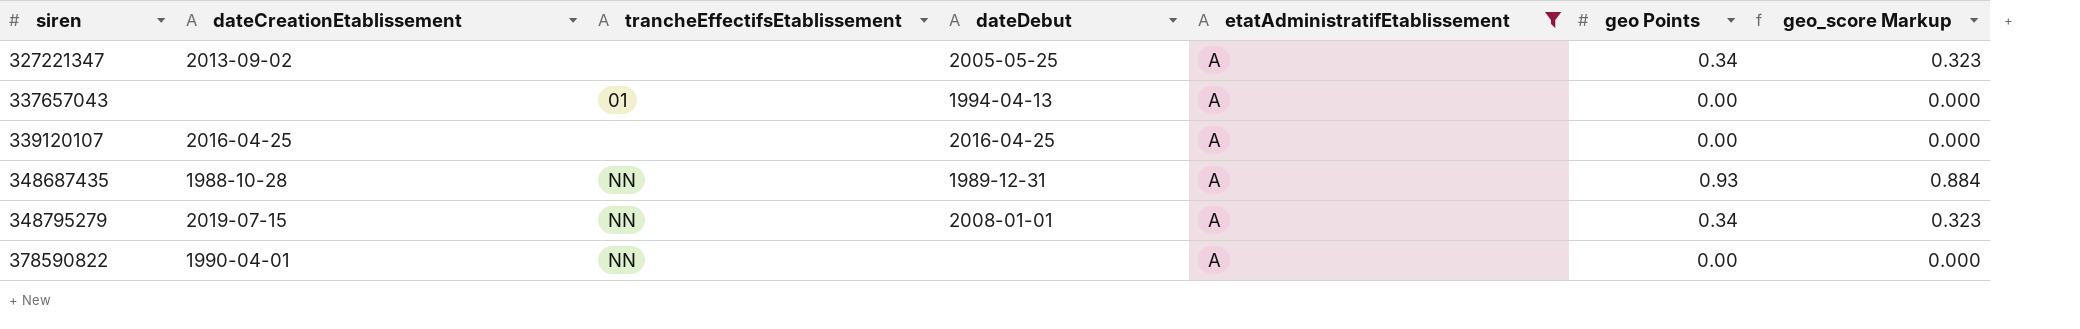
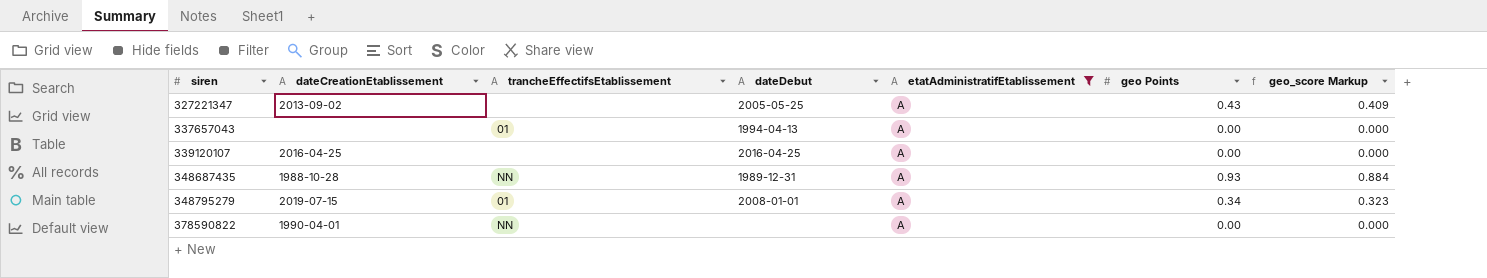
327221347 | geo Points: 0.34 -> 0.43
327221347 | geo_score Markup: 0.323 -> 0.409
348795279 | trancheEffectifsEtablissement: NN -> 01

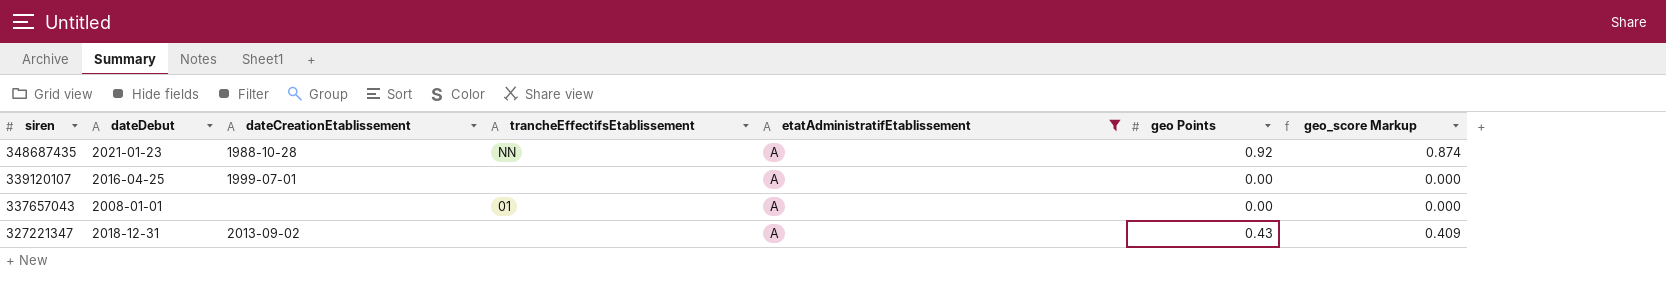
row order: siren ascending -> siren descending
column dateDebut | position: 4 -> 2
row 348795279: 2019-07-15 | 01 | 2008-01-01 | A | 0.34 | 0.323 -> none
row 378590822: 1990-04-01 | NN | none | A | 0.00 | 0.000 -> none
348687435 | dateDebut: 1989-12-31 -> 2021-01-23
348687435 | geo Points: 0.93 -> 0.92
348687435 | geo_score Markup: 0.884 -> 0.874
339120107 | dateCreationEtablissement: 2016-04-25 -> 1999-07-01
337657043 | dateDebut: 1994-04-13 -> 2008-01-01
327221347 | dateDebut: 2005-05-25 -> 2018-12-31

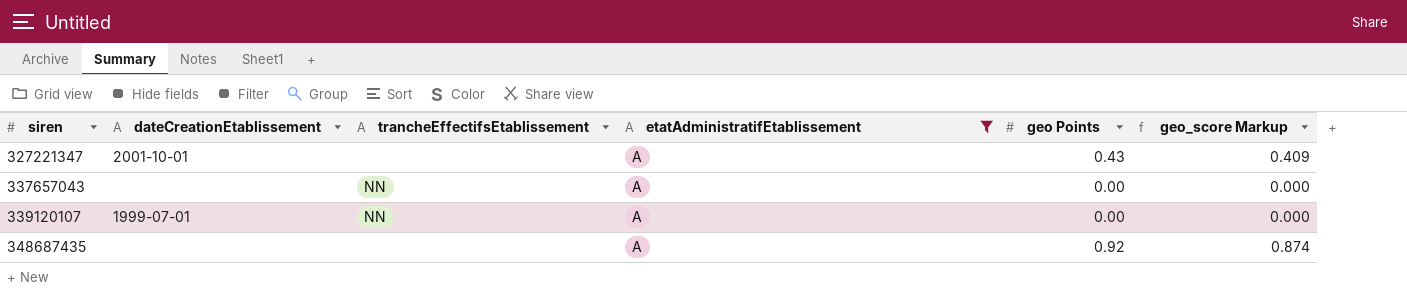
row order: siren descending -> siren ascending
column dateDebut | position: 2 -> none
327221347 | dateCreationEtablissement: 2013-09-02 -> 2001-10-01
337657043 | trancheEffectifsEtablissement: 01 -> NN
339120107 | trancheEffectifsEtablissement: none -> NN
348687435 | dateCreationEtablissement: 1988-10-28 -> none
348687435 | trancheEffectifsEtablissement: NN -> none

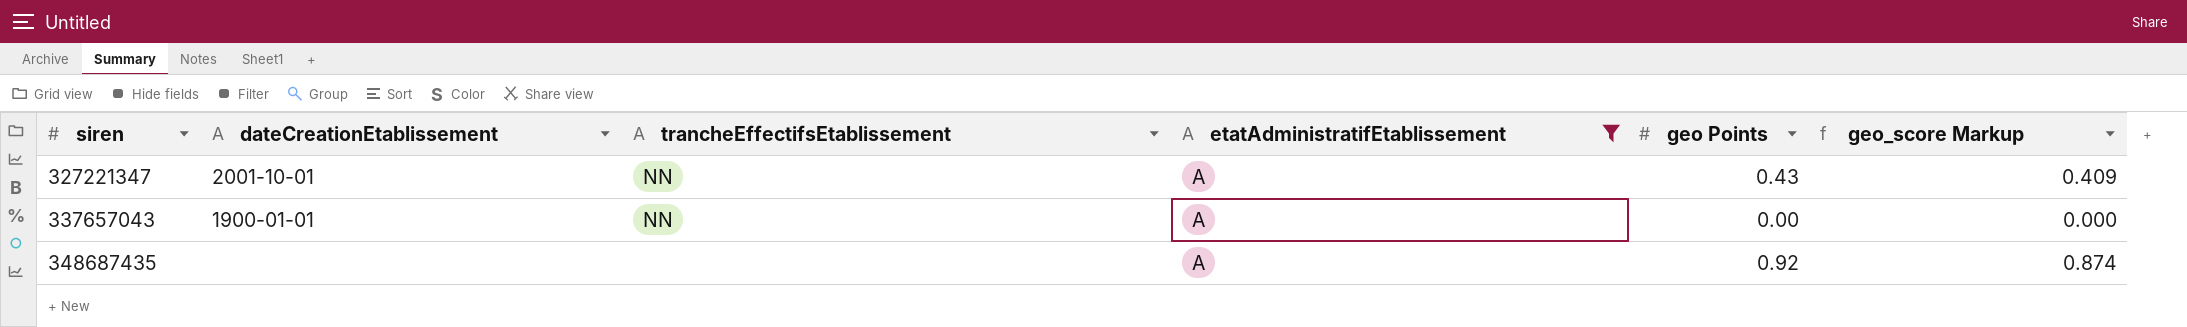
row 339120107: 1999-07-01 | NN | A | 0.00 | 0.000 -> none
327221347 | trancheEffectifsEtablissement: none -> NN
337657043 | dateCreationEtablissement: none -> 1900-01-01

